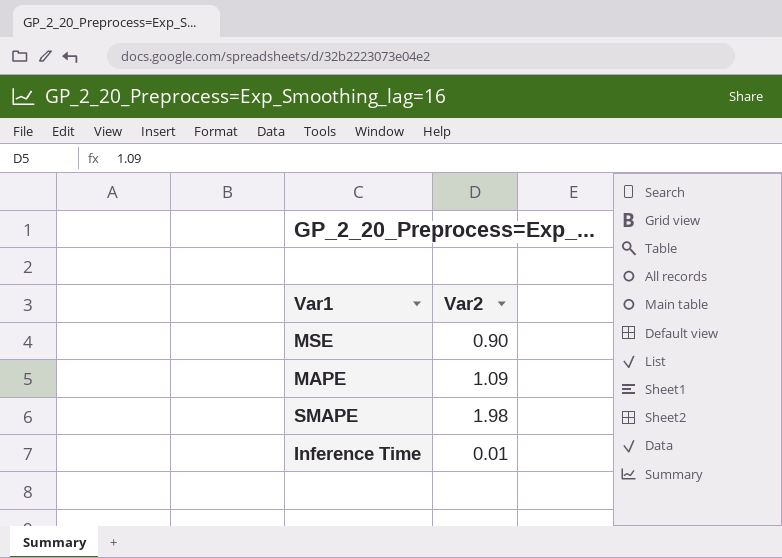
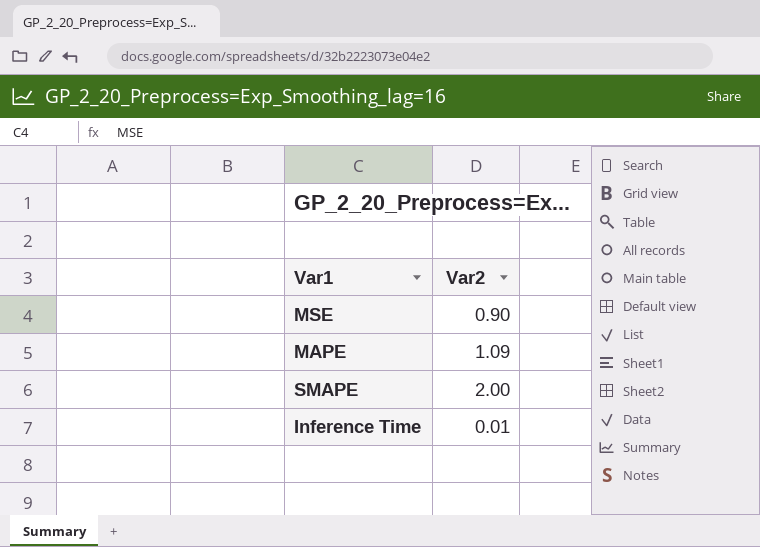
SMAPE | Var2: 1.98 -> 2.00

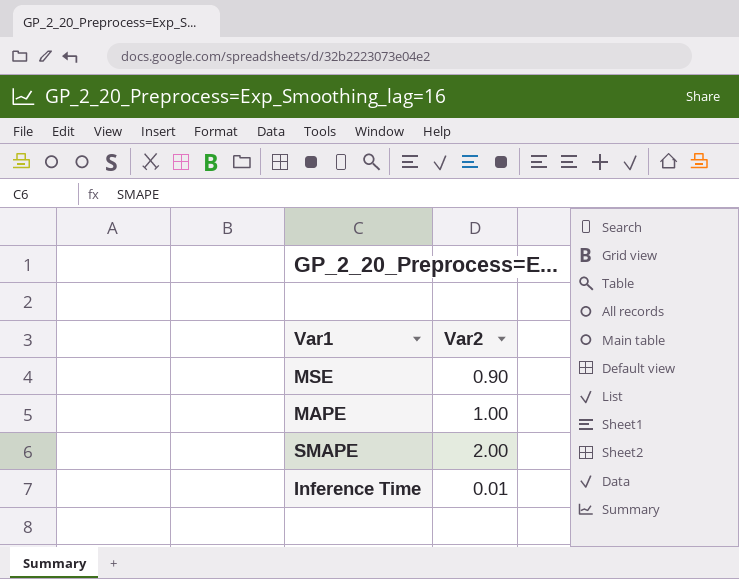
MAPE | Var2: 1.09 -> 1.00

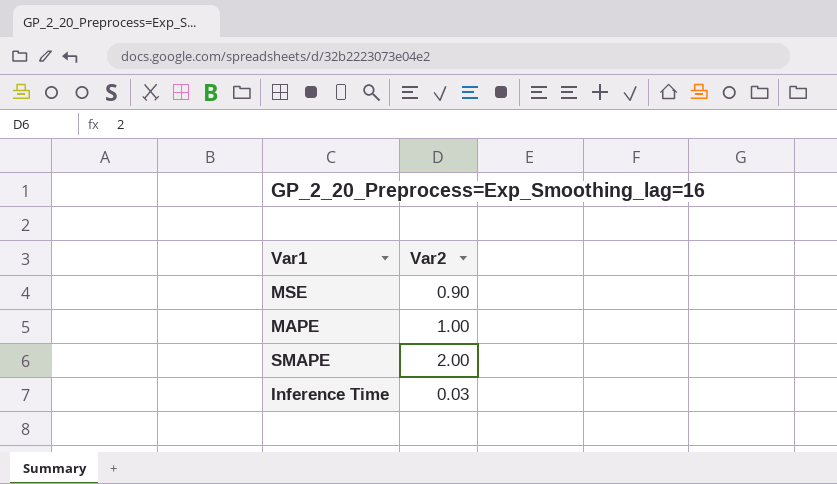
Inference Time | Var2: 0.01 -> 0.03

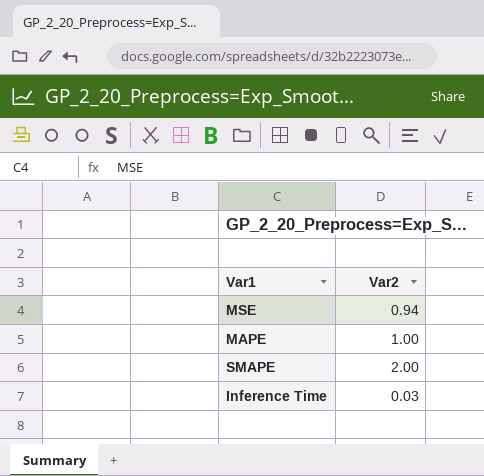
MSE | Var2: 0.90 -> 0.94

